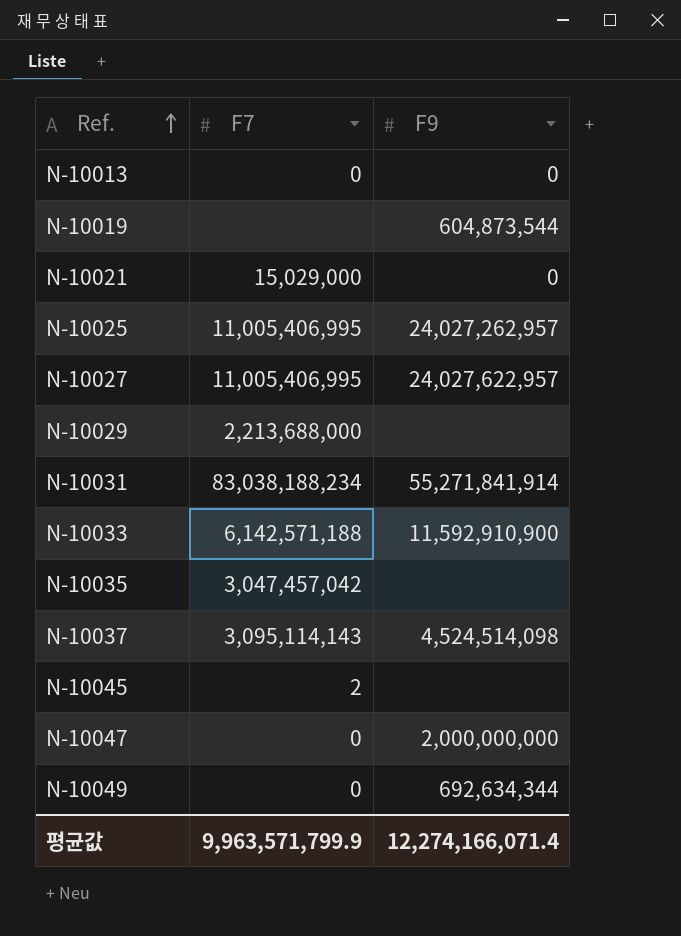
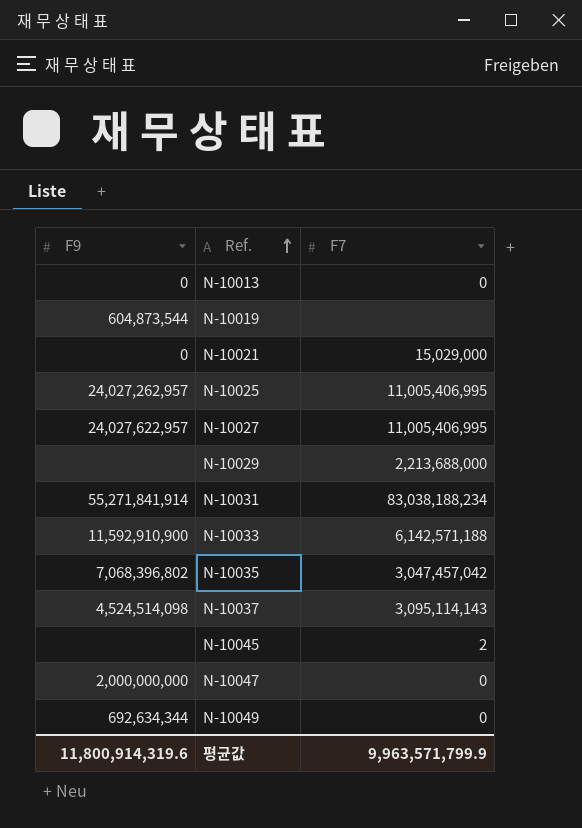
column F9 | position: 3 -> 1
N-10035 | F9: none -> 7,068,396,802
평균값 | F9: 12,274,166,071.4 -> 11,800,914,319.6

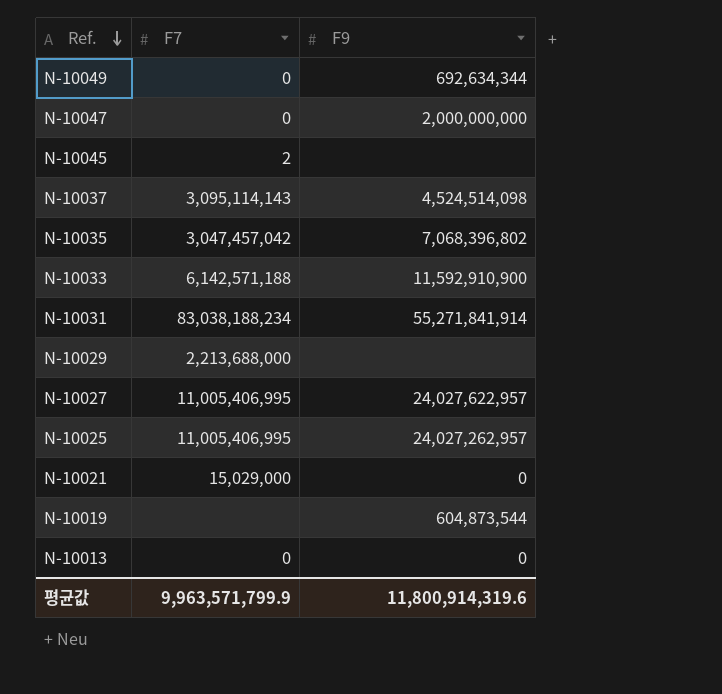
row order: Ref. ascending -> Ref. descending
column F9 | position: 1 -> 3

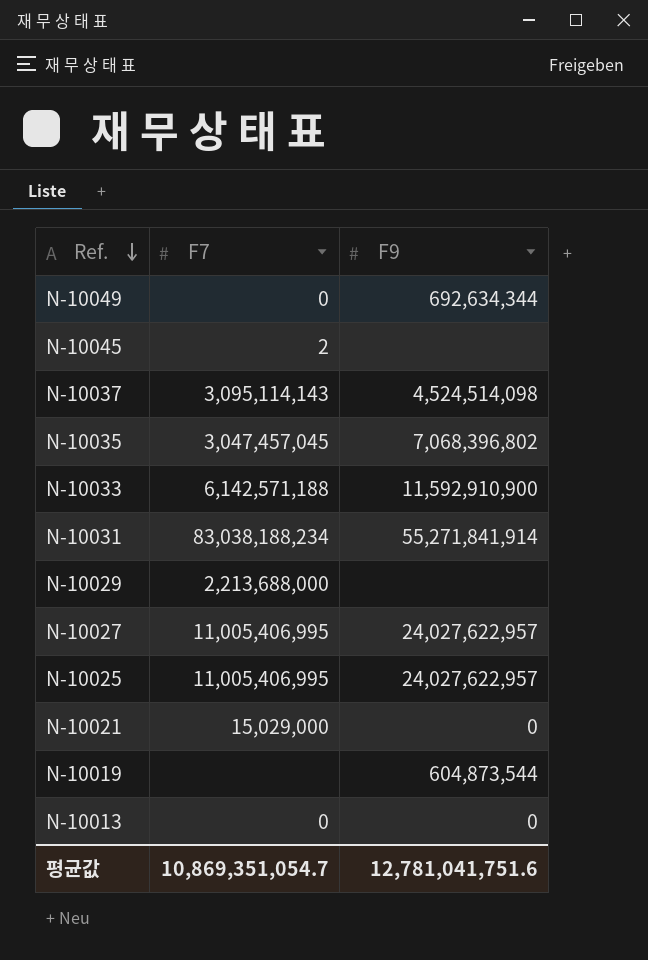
row N-10047: 0 | 2,000,000,000 -> none
N-10035 | F7: 3,047,457,042 -> 3,047,457,045
N-10025 | F9: 24,027,262,957 -> 24,027,622,957
평균값 | F7: 9,963,571,799.9 -> 10,869,351,054.7
평균값 | F9: 11,800,914,319.6 -> 12,781,041,751.6

